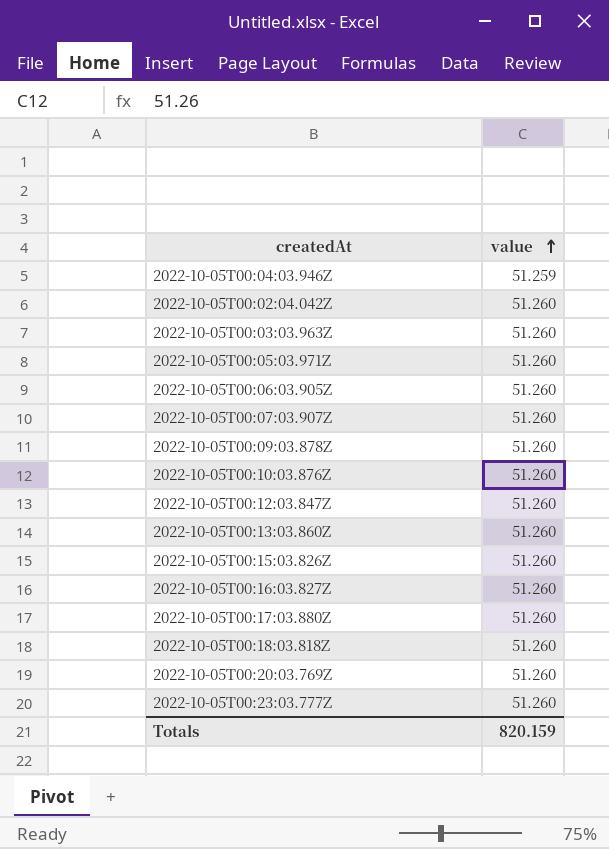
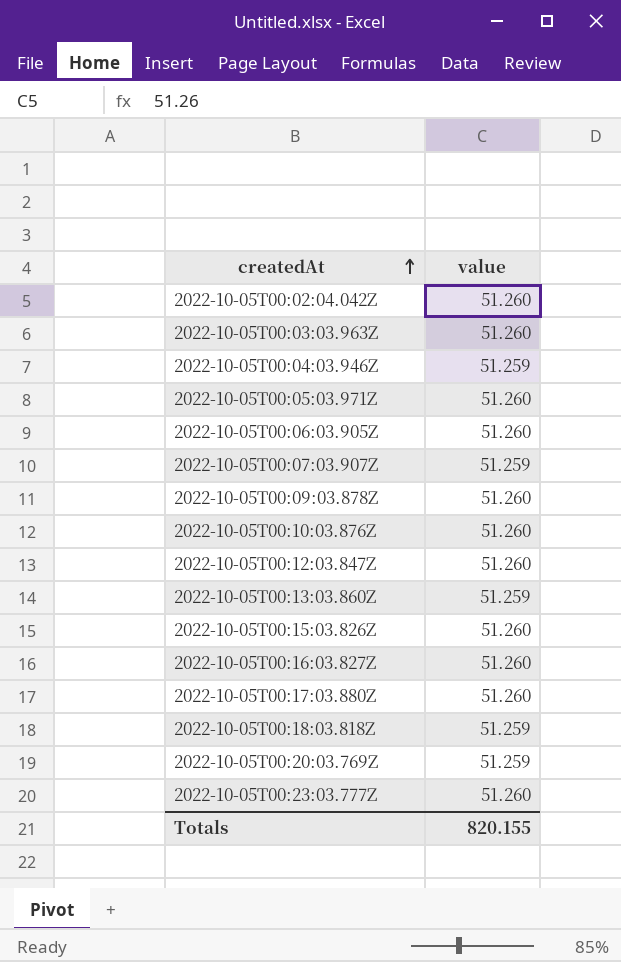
row order: value ascending -> createdAt ascending
2022-10-05T00:07:03.907Z | value: 51.260 -> 51.259
2022-10-05T00:13:03.860Z | value: 51.260 -> 51.259
2022-10-05T00:18:03.818Z | value: 51.260 -> 51.259
2022-10-05T00:20:03.769Z | value: 51.260 -> 51.259
Totals | value: 820.159 -> 820.155

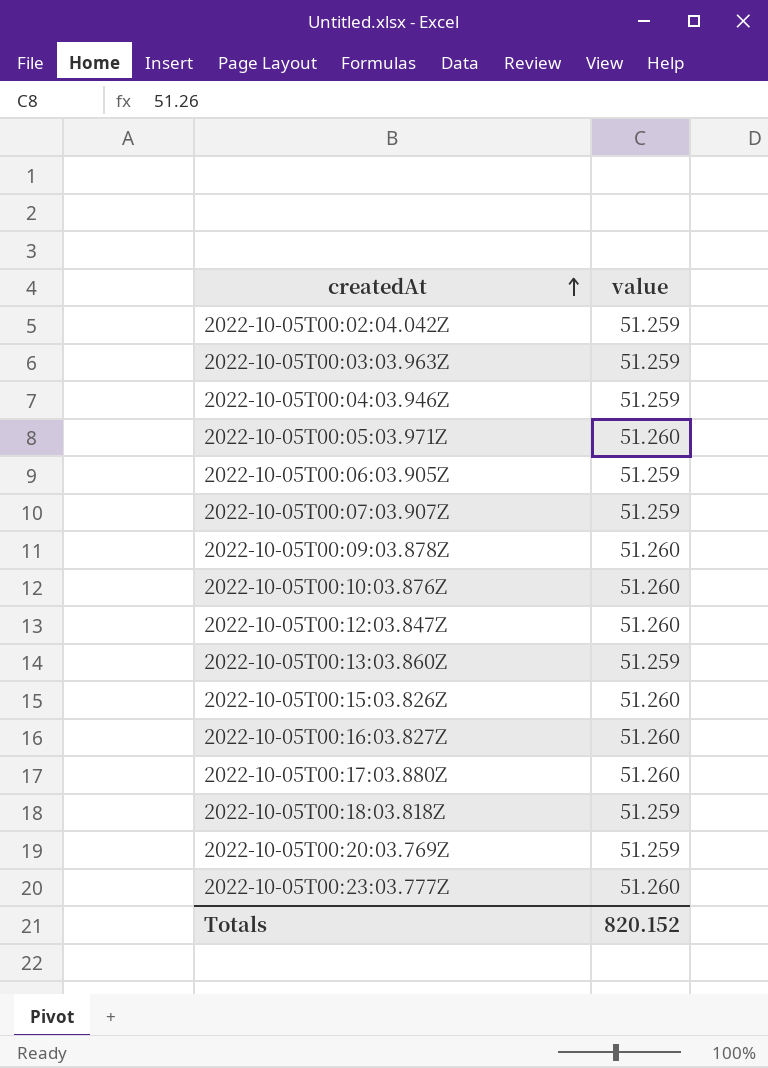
2022-10-05T00:02:04.042Z | value: 51.260 -> 51.259
2022-10-05T00:03:03.963Z | value: 51.260 -> 51.259
2022-10-05T00:06:03.905Z | value: 51.260 -> 51.259
Totals | value: 820.155 -> 820.152

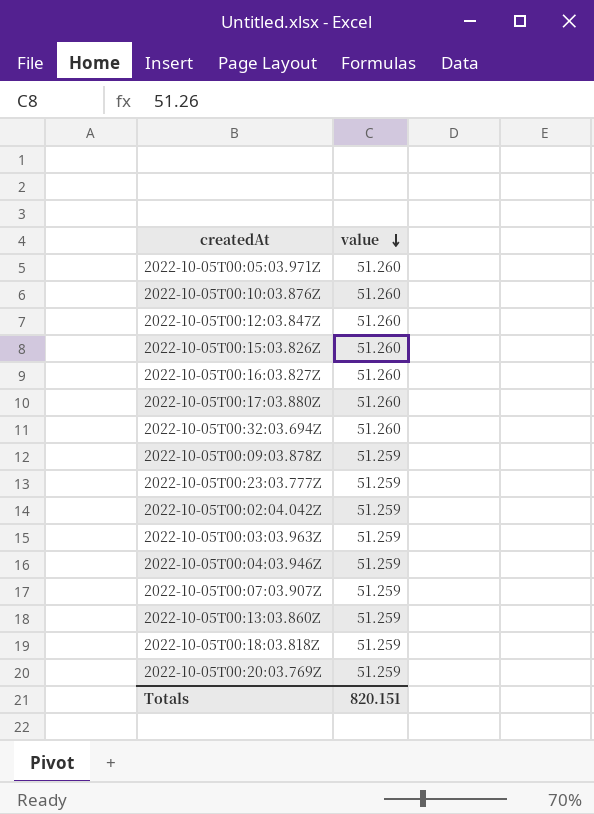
row order: createdAt ascending -> value descending
row 2022-10-05T00:06:03.905Z: 51.259 -> none
row 2022-10-05T00:32:03.694Z: none -> 51.260
2022-10-05T00:09:03.878Z | value: 51.260 -> 51.259
2022-10-05T00:23:03.777Z | value: 51.260 -> 51.259
Totals | value: 820.152 -> 820.151

